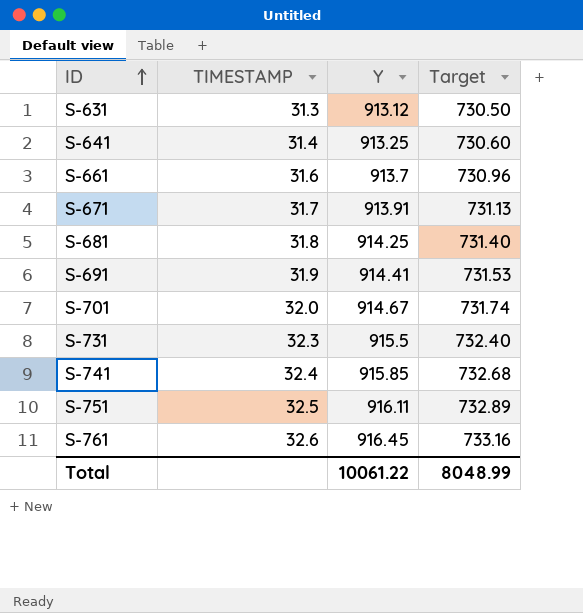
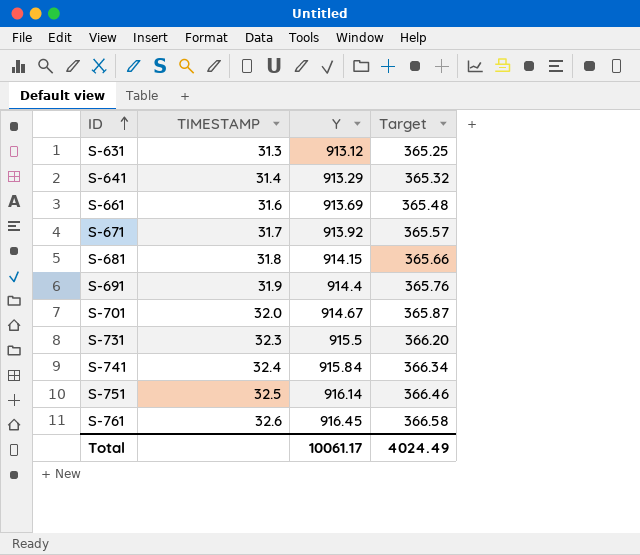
column Target | formula: [Y] * 0.8 -> [Y] * 0.4
S-641 | Y: 913.25 -> 913.29
S-661 | Y: 913.7 -> 913.69
S-671 | Y: 913.91 -> 913.92
S-681 | Y: 914.25 -> 914.15
S-691 | Y: 914.41 -> 914.4
S-741 | Y: 915.85 -> 915.84
S-751 | Y: 916.11 -> 916.14
Total | Y: 10061.22 -> 10061.17
Total | Target: 8048.99 -> 4024.49

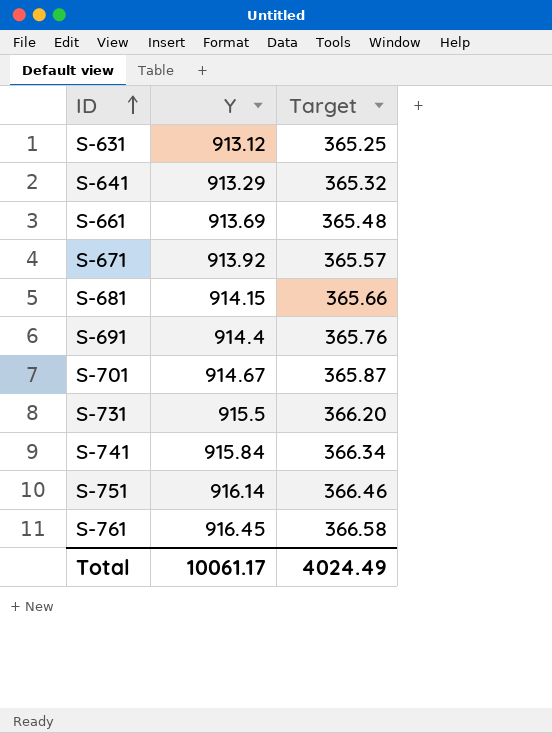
column TIMESTAMP | position: 2 -> none

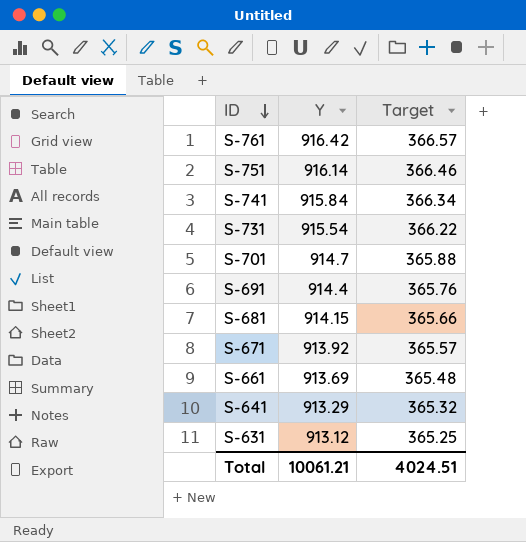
row order: ID ascending -> ID descending
S-761 | Y: 916.45 -> 916.42
S-761 | Target: 366.58 -> 366.57
S-731 | Y: 915.5 -> 915.54
S-731 | Target: 366.20 -> 366.22
S-701 | Y: 914.67 -> 914.7
S-701 | Target: 365.87 -> 365.88
Total | Y: 10061.17 -> 10061.21
Total | Target: 4024.49 -> 4024.51

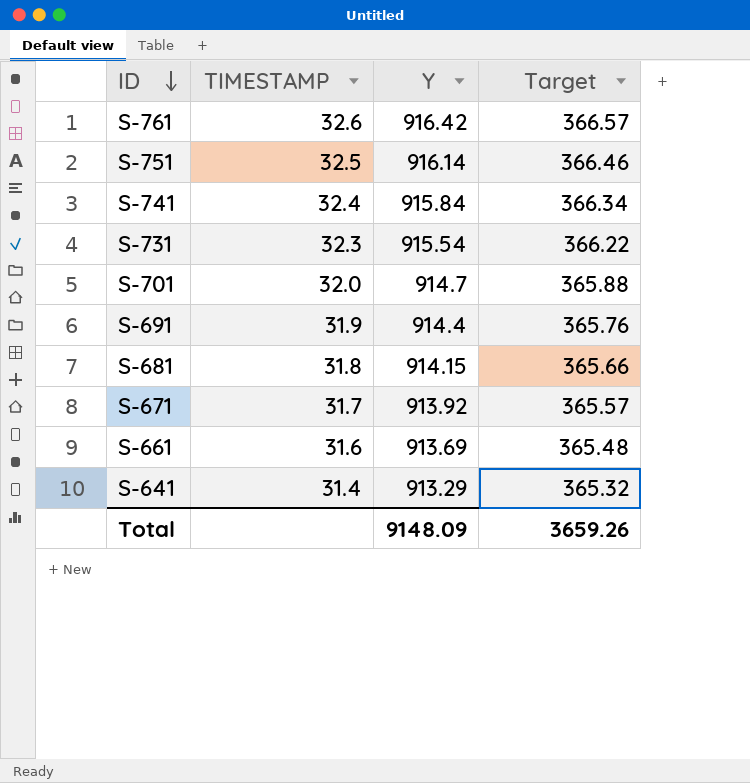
column TIMESTAMP | position: none -> 2
row S-631: 913.12 | 365.25 -> none
Total | Y: 10061.21 -> 9148.09
Total | Target: 4024.51 -> 3659.26

